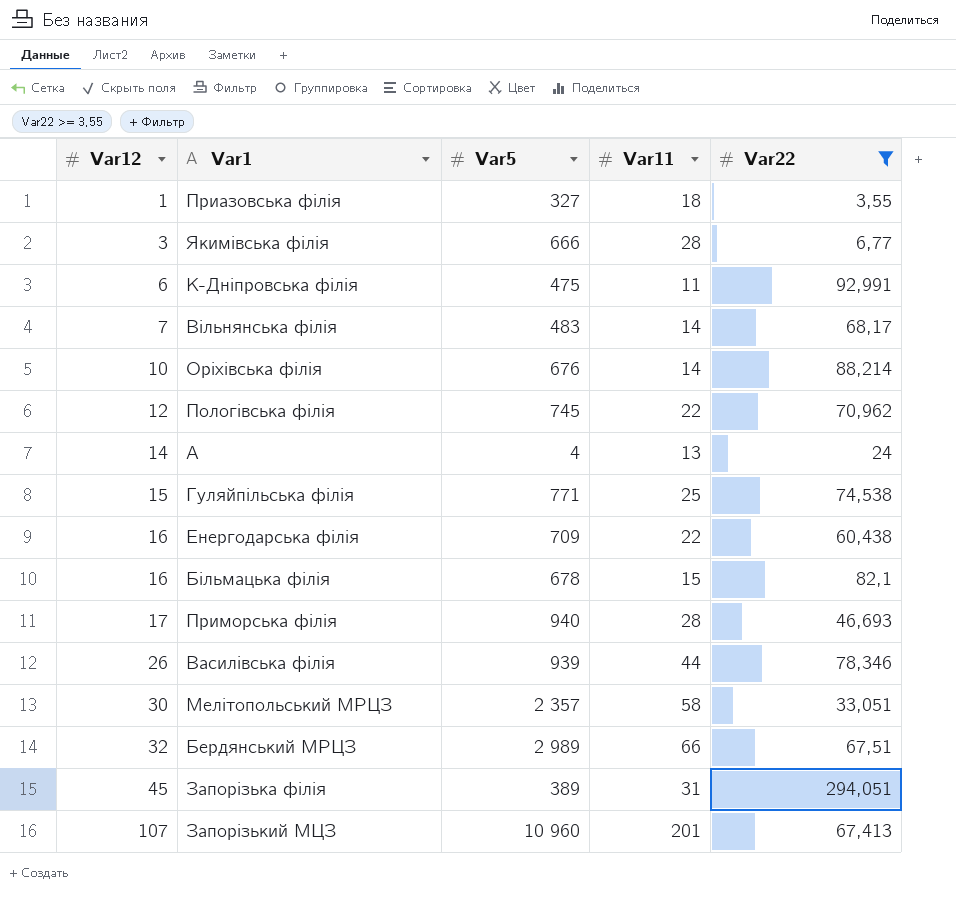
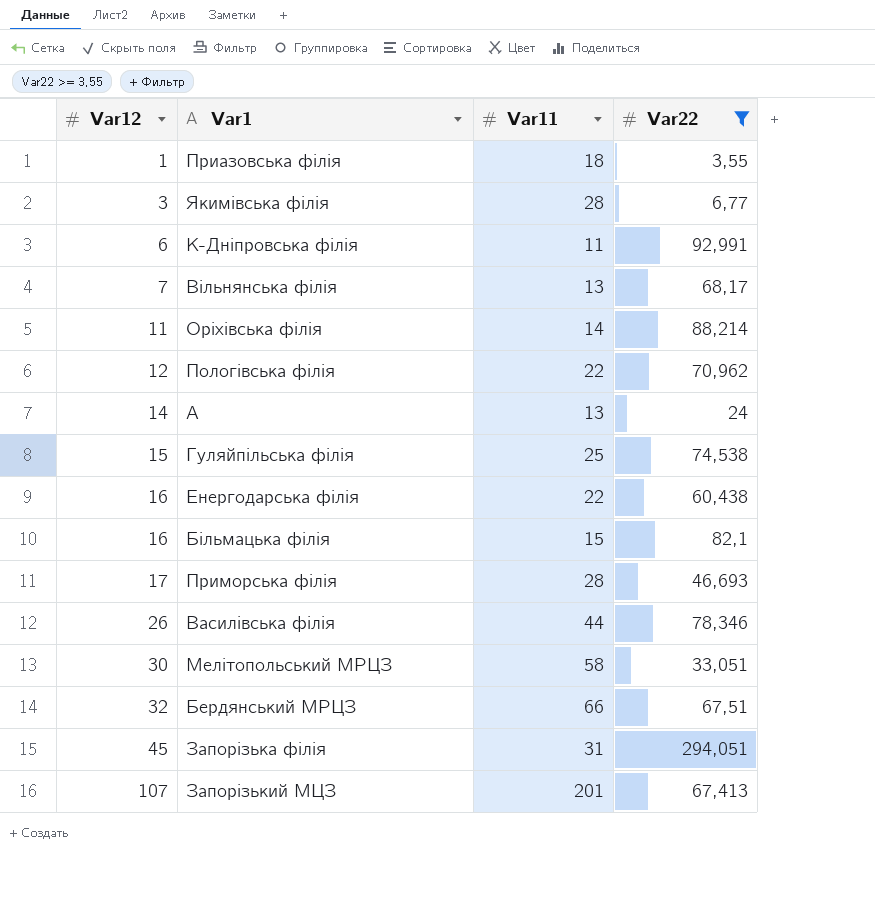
column Var5 | position: 3 -> none
Вільнянська філія | Var11: 14 -> 13
Оріхівська філія | Var12: 10 -> 11

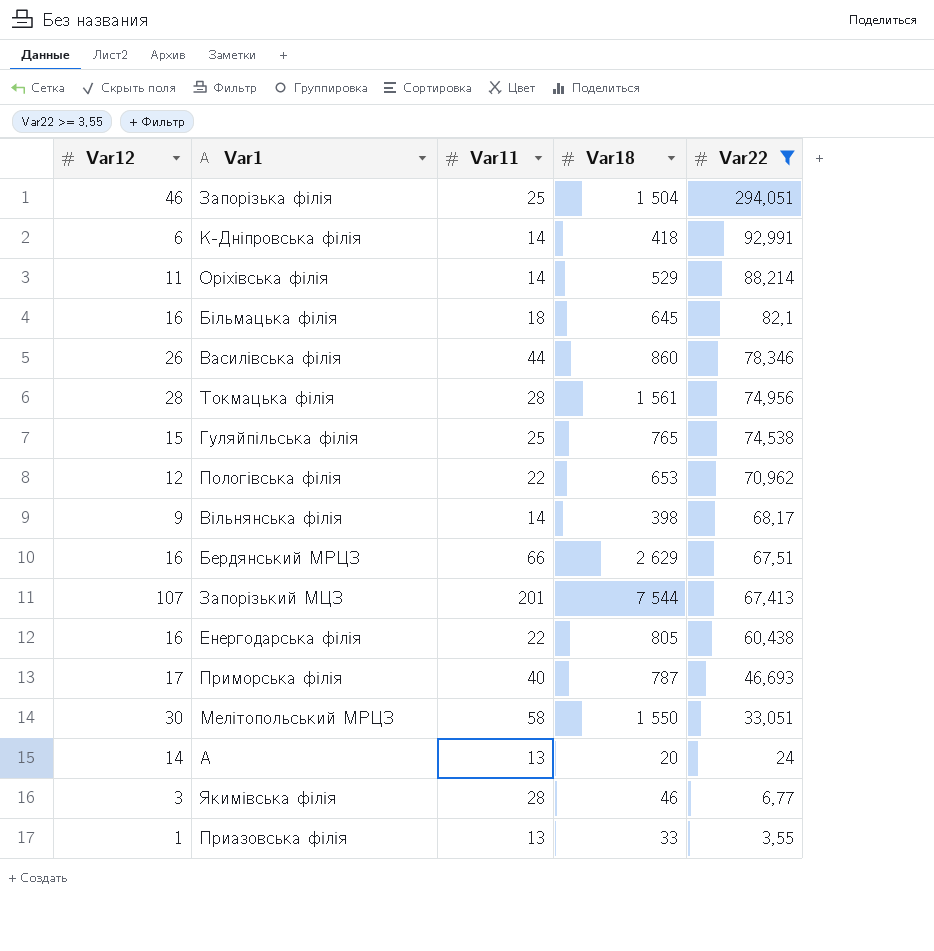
row order: Var12 ascending -> Var22 descending
column Var18 | position: none -> 4
Запорізька філія | Var12: 45 -> 46
Запорізька філія | Var11: 31 -> 25
К-Дніпровська філія | Var11: 11 -> 14
Більмацька філія | Var11: 15 -> 18
row Токмацька філія: none -> 28 | 28 | 1 561 | 74,956
Вільнянська філія | Var12: 7 -> 9
Вільнянська філія | Var11: 13 -> 14
Бердянський МРЦЗ | Var12: 32 -> 16
Приморська філія | Var11: 28 -> 40
Приазовська філія | Var11: 18 -> 13

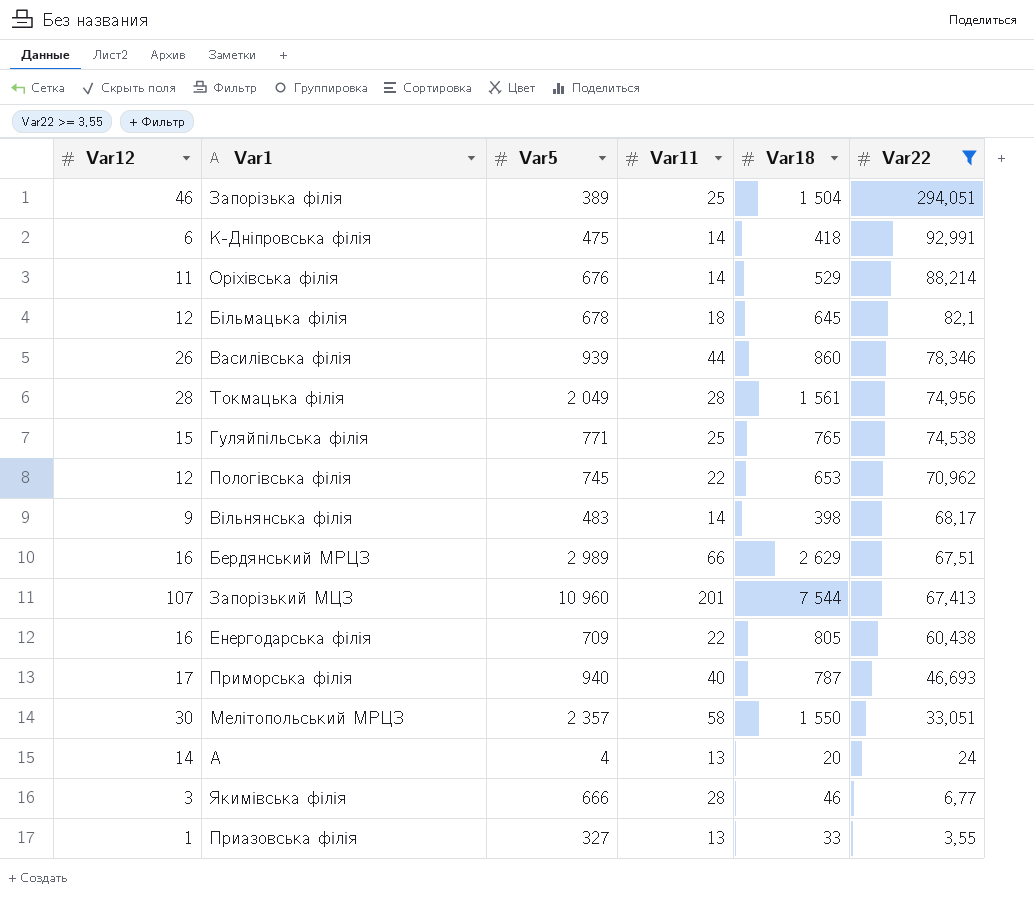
column Var5 | position: none -> 3
Більмацька філія | Var12: 16 -> 12

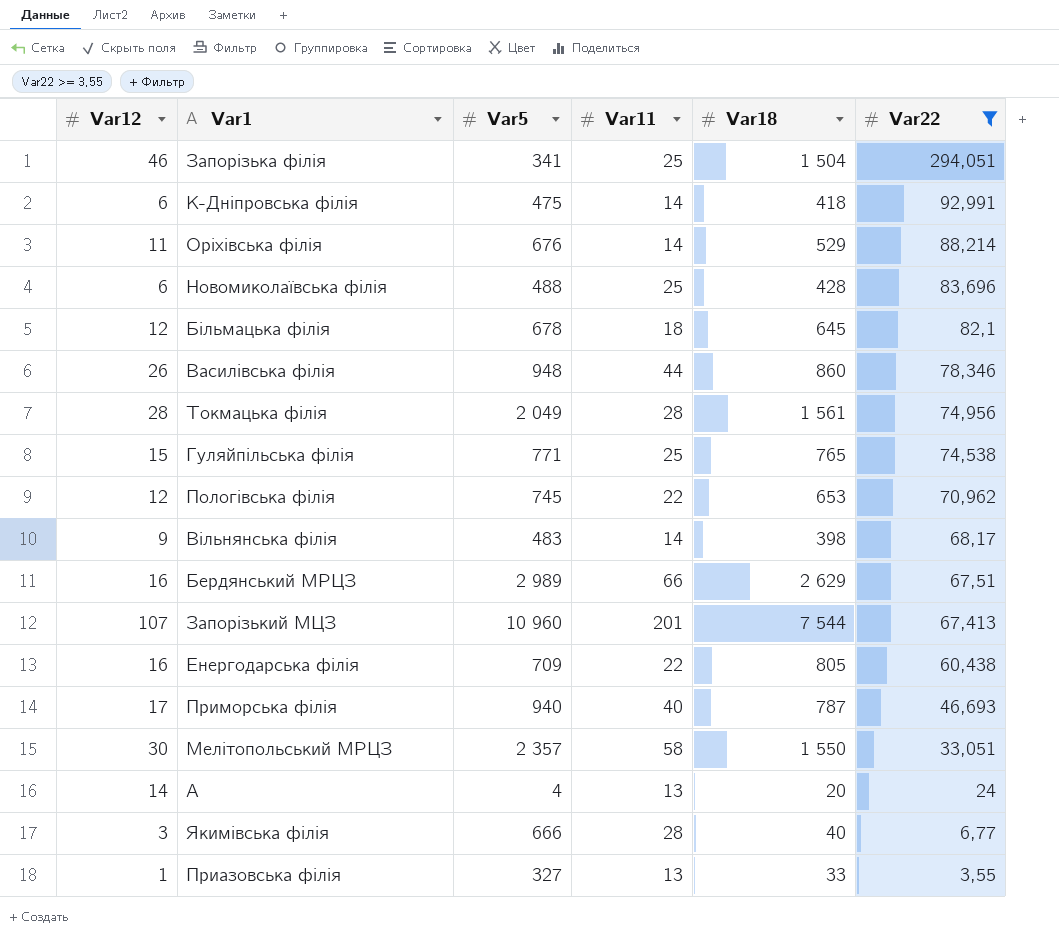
Запорізька філія | Var5: 389 -> 341
row Новомиколаївська філія: none -> 6 | 488 | 25 | 428 | 83,696
Василівська філія | Var5: 939 -> 948
Якимівська філія | Var18: 46 -> 40

